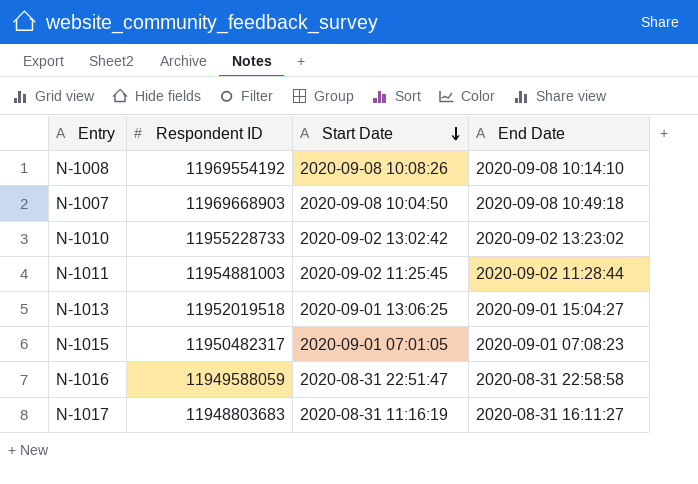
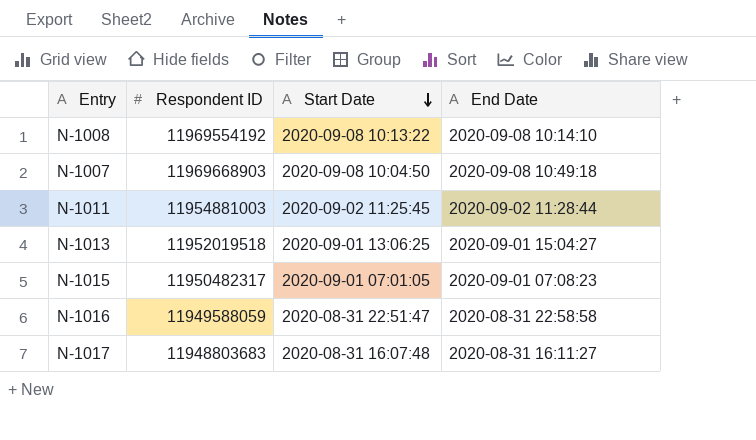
row N-1010: 11955228733 | 2020-09-02 13:02:42 | 2020-09-02 13:23:02 -> none
N-1008 | Start Date: 2020-09-08 10:08:26 -> 2020-09-08 10:13:22
N-1017 | Start Date: 2020-08-31 11:16:19 -> 2020-08-31 16:07:48

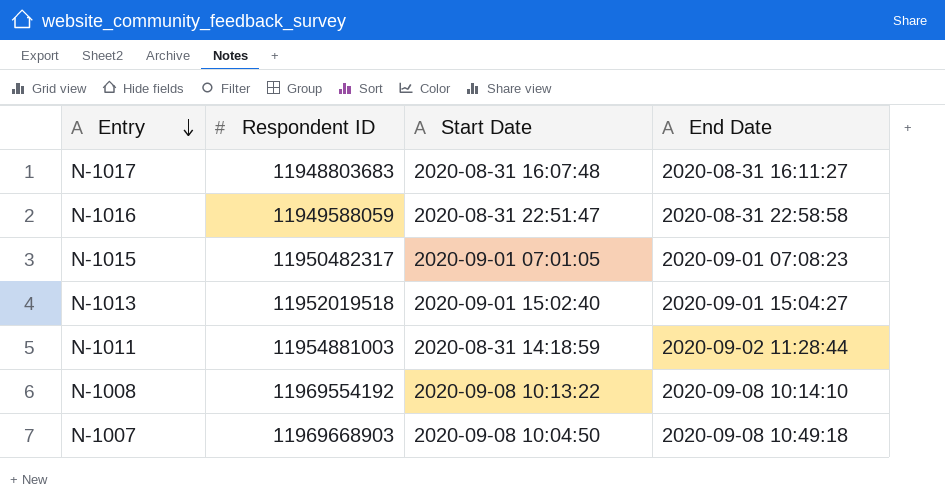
row order: Start Date descending -> Entry descending
N-1013 | Start Date: 2020-09-01 13:06:25 -> 2020-09-01 15:02:40
N-1011 | Start Date: 2020-09-02 11:25:45 -> 2020-08-31 14:18:59

